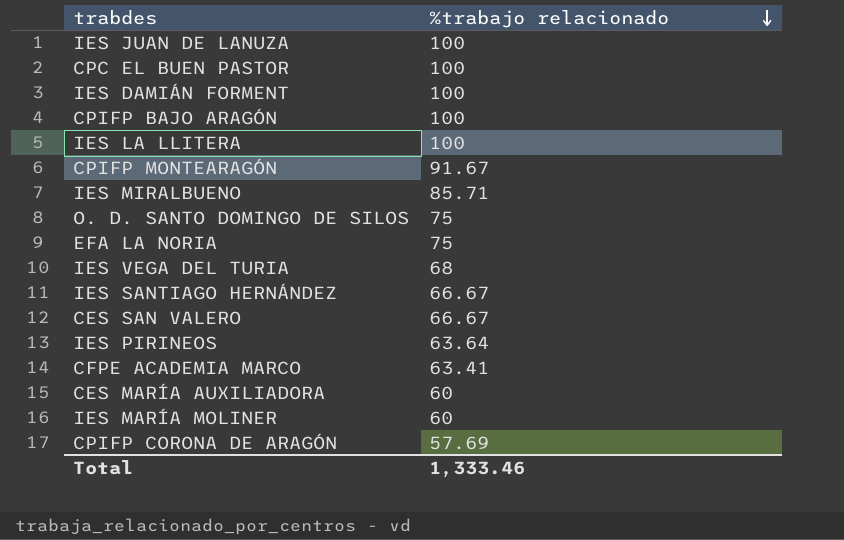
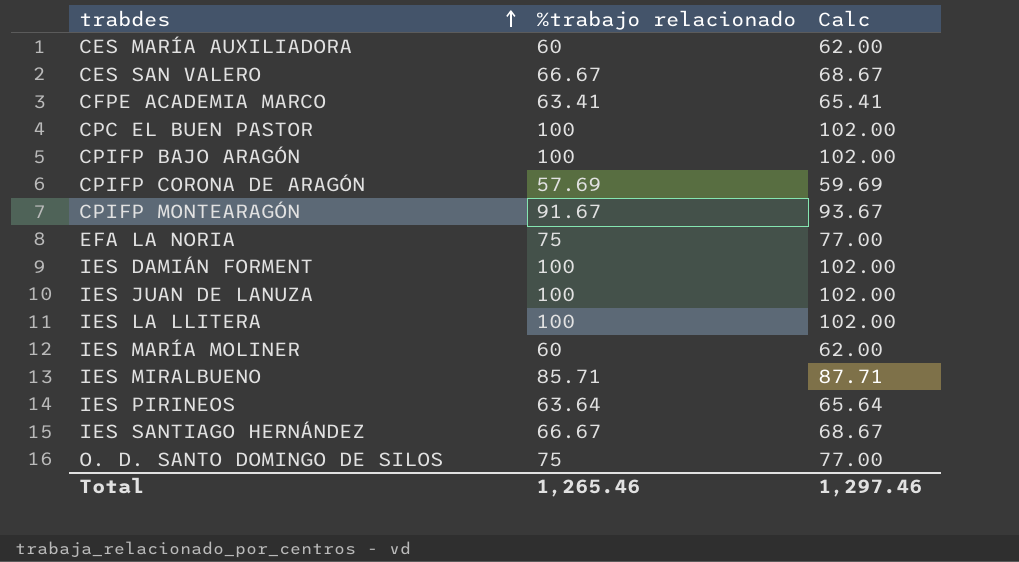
row order: %trabajo relacionado descending -> trabdes ascending
column Calc | formula: none -> [%trabajo relacionado] + 2
row IES VEGA DEL TURIA: 68 -> none
Total | %trabajo relacionado: 1,333.46 -> 1,265.46

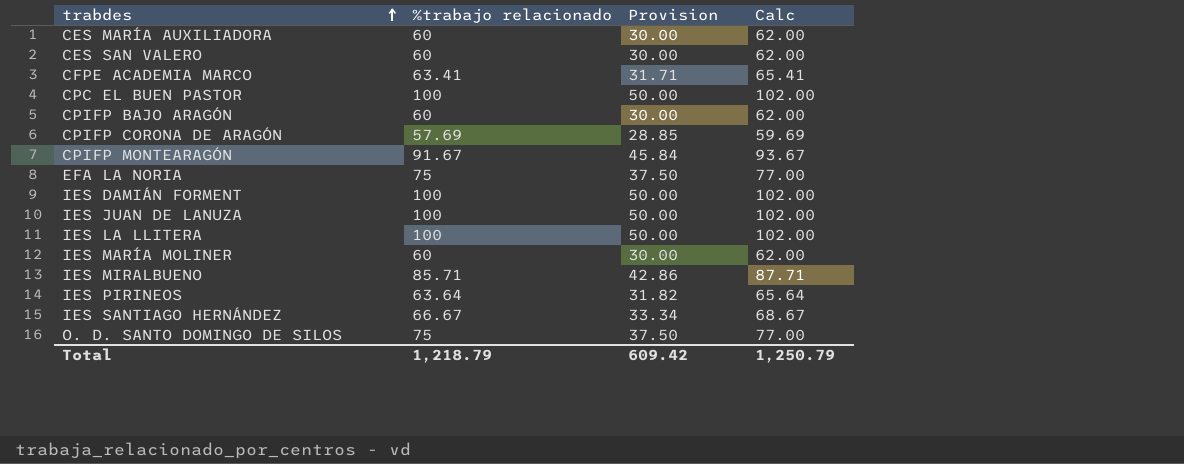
column Provision | formula: none -> [%trabajo relacionado] * 0.5
CES SAN VALERO | %trabajo relacionado: 66.67 -> 60
CES SAN VALERO | Calc: 68.67 -> 62.00
CPIFP BAJO ARAGÓN | %trabajo relacionado: 100 -> 60
CPIFP BAJO ARAGÓN | Calc: 102.00 -> 62.00
Total | %trabajo relacionado: 1,265.46 -> 1,218.79
Total | Calc: 1,297.46 -> 1,250.79

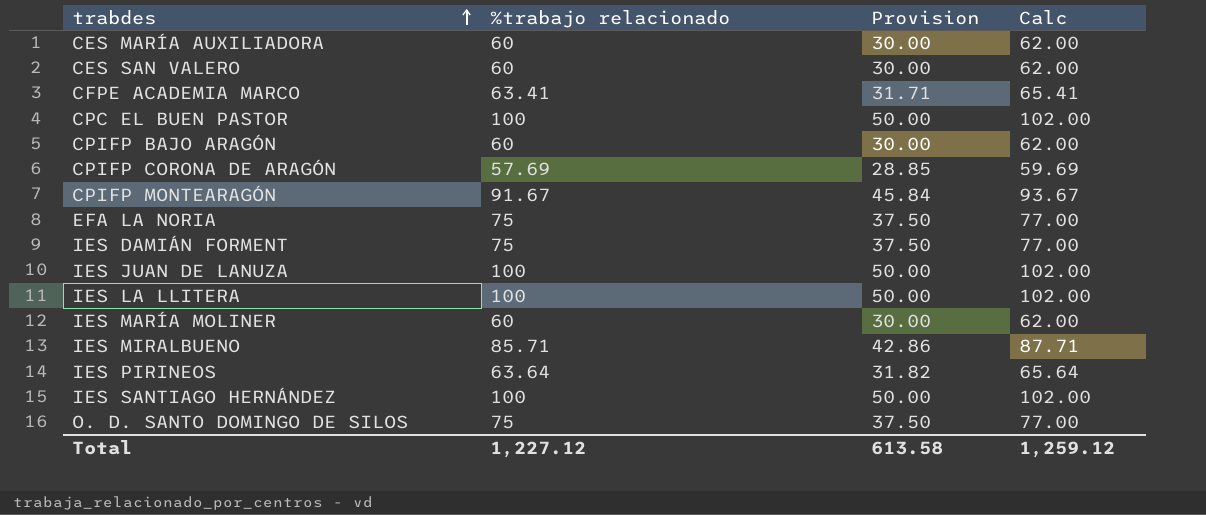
IES DAMIÁN FORMENT | %trabajo relacionado: 100 -> 75
IES DAMIÁN FORMENT | Provision: 50.00 -> 37.50
IES DAMIÁN FORMENT | Calc: 102.00 -> 77.00
IES SANTIAGO HERNÁNDEZ | %trabajo relacionado: 66.67 -> 100
IES SANTIAGO HERNÁNDEZ | Provision: 33.34 -> 50.00
IES SANTIAGO HERNÁNDEZ | Calc: 68.67 -> 102.00
Total | %trabajo relacionado: 1,218.79 -> 1,227.12
Total | Provision: 609.42 -> 613.58
Total | Calc: 1,250.79 -> 1,259.12

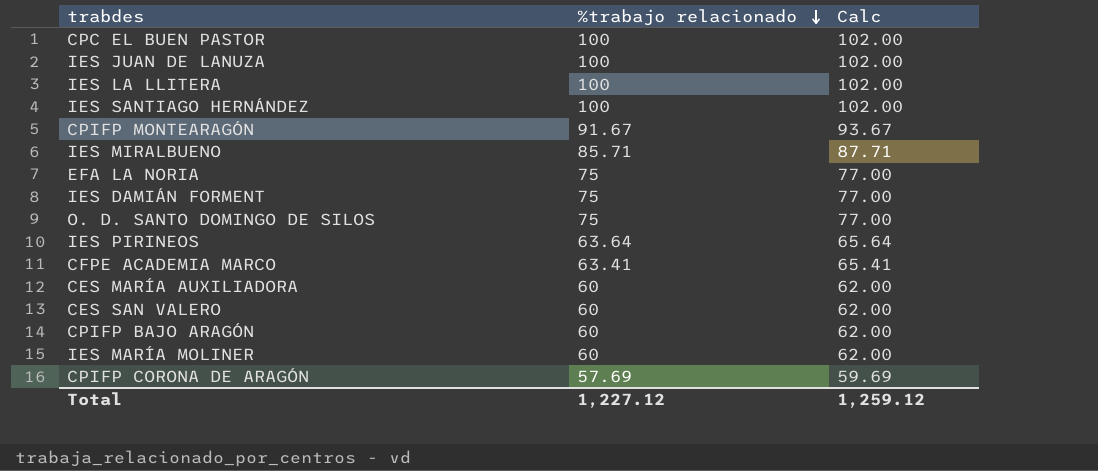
row order: trabdes ascending -> %trabajo relacionado descending
column Provision | formula: [%trabajo relacionado] * 0.5 -> none

